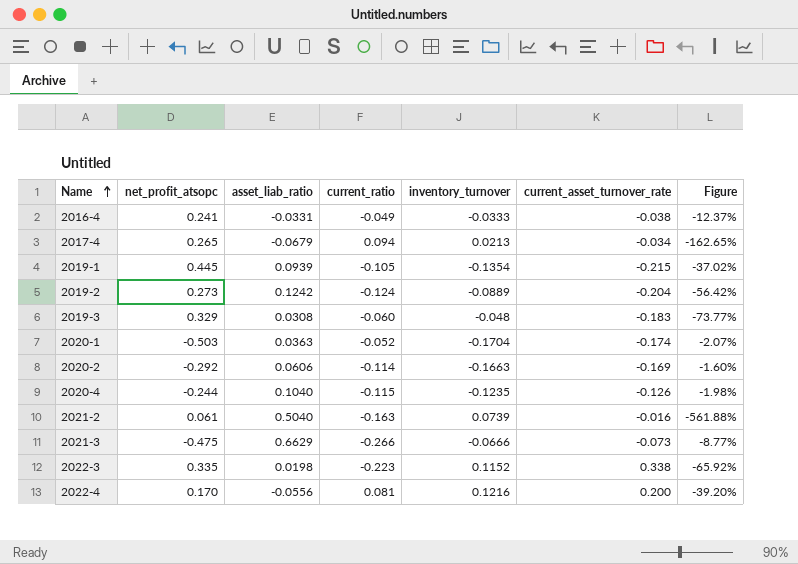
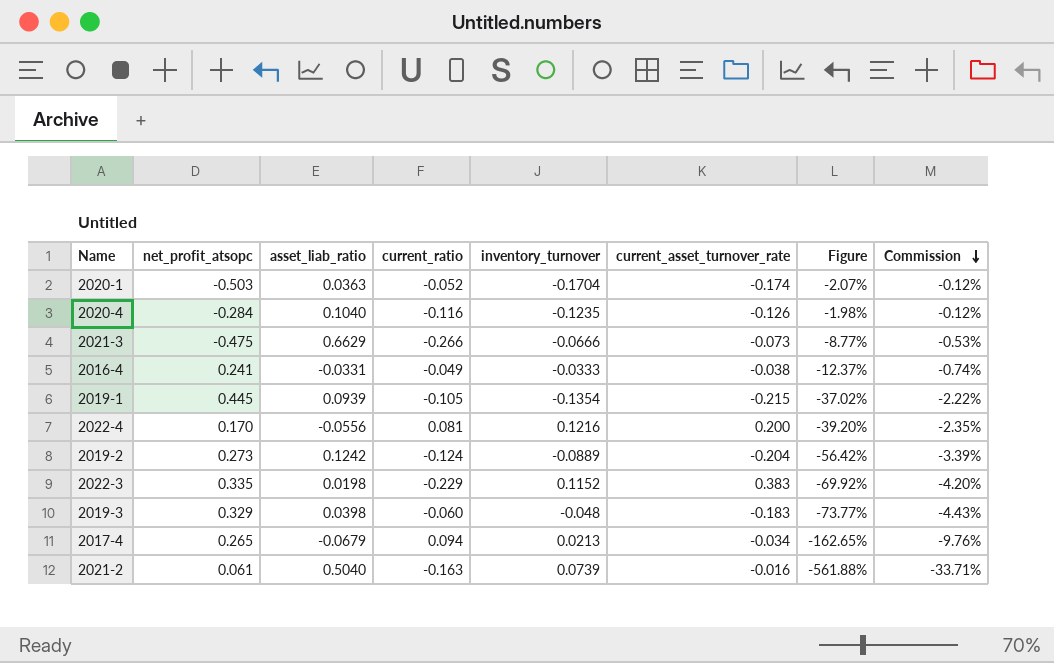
row order: Name ascending -> Commission descending
column Commission | formula: none -> [Figure] * 0.06
row 2020-2: -0.292 | 0.0606 | -0.114 | -0.1663 | -0.169 | -1.60% -> none
2020-4 | net_profit_atsopc: -0.244 -> -0.284
2020-4 | current_ratio: -0.115 -> -0.116
2022-3 | current_ratio: -0.223 -> -0.229
2022-3 | current_asset_turnover_rate: 0.338 -> 0.383
2022-3 | Figure: -65.92% -> -69.92%
2019-3 | asset_liab_ratio: 0.0308 -> 0.0398

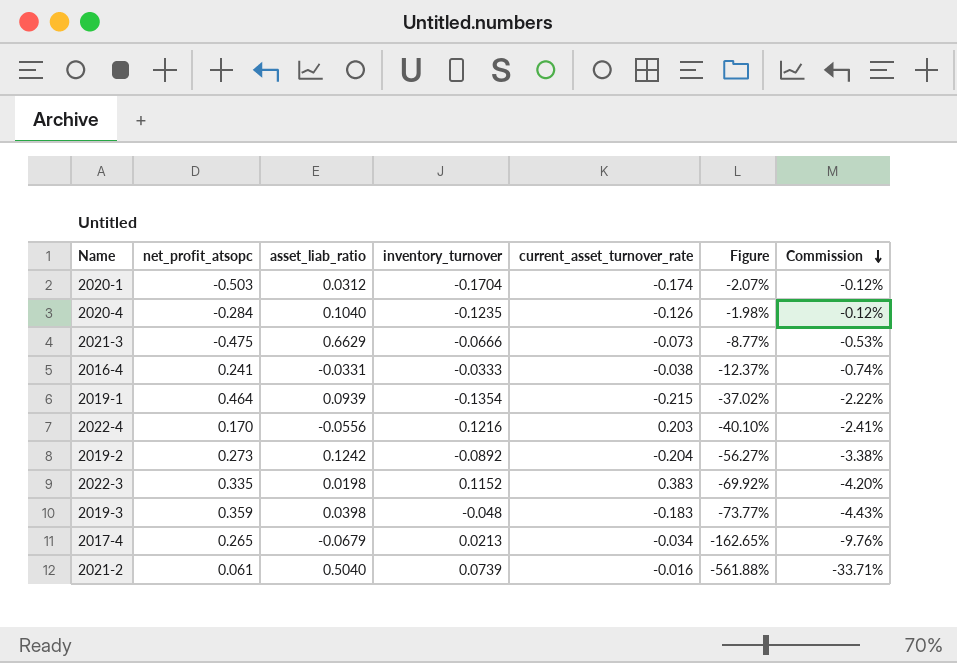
column current_ratio | position: 4 -> none
2020-1 | asset_liab_ratio: 0.0363 -> 0.0312
2019-1 | net_profit_atsopc: 0.445 -> 0.464
2022-4 | current_asset_turnover_rate: 0.200 -> 0.203
2022-4 | Figure: -39.20% -> -40.10%
2022-4 | Commission: -2.35% -> -2.41%
2019-2 | inventory_turnover: -0.0889 -> -0.0892
2019-2 | Figure: -56.42% -> -56.27%
2019-2 | Commission: -3.39% -> -3.38%
2019-3 | net_profit_atsopc: 0.329 -> 0.359

